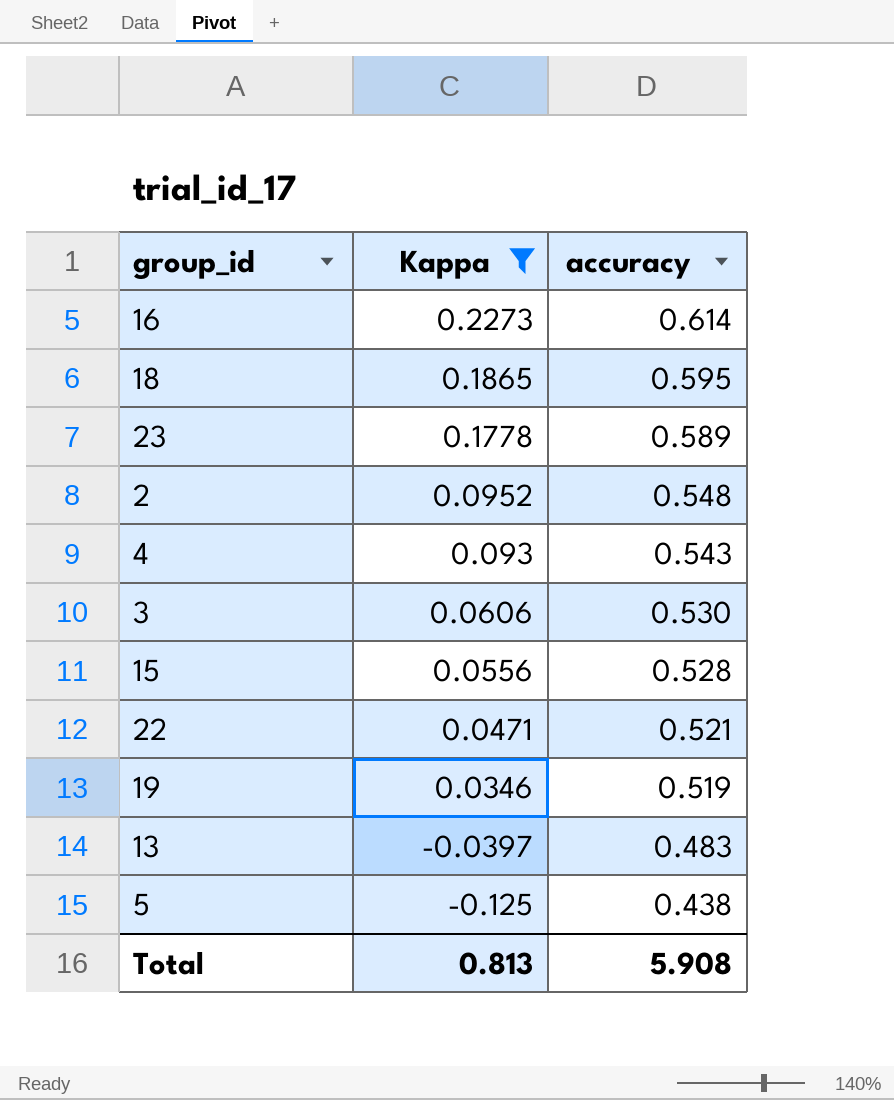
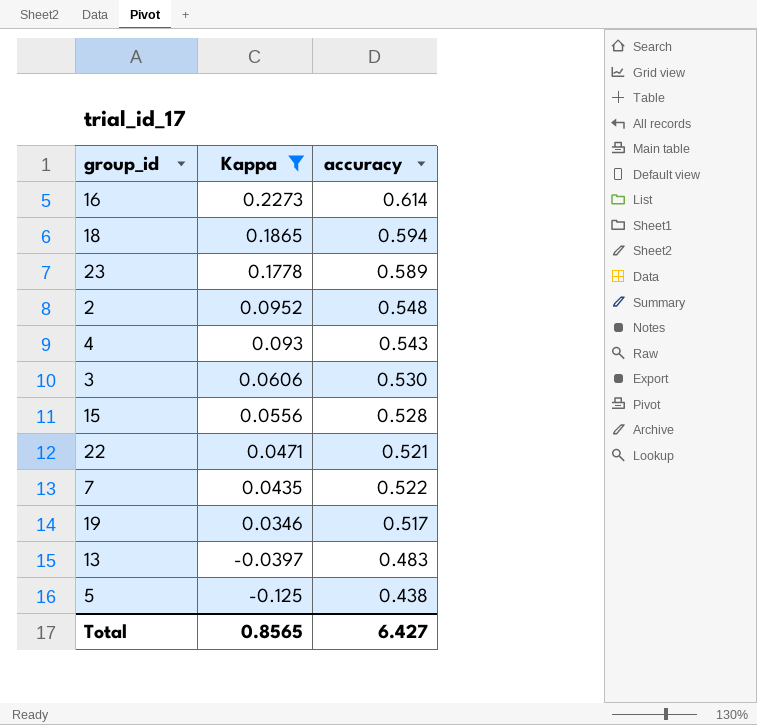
18 | accuracy: 0.595 -> 0.594
row 7: none -> 0.0435 | 0.522
19 | accuracy: 0.519 -> 0.517
Total | Kappa: 0.813 -> 0.8565
Total | accuracy: 5.908 -> 6.427

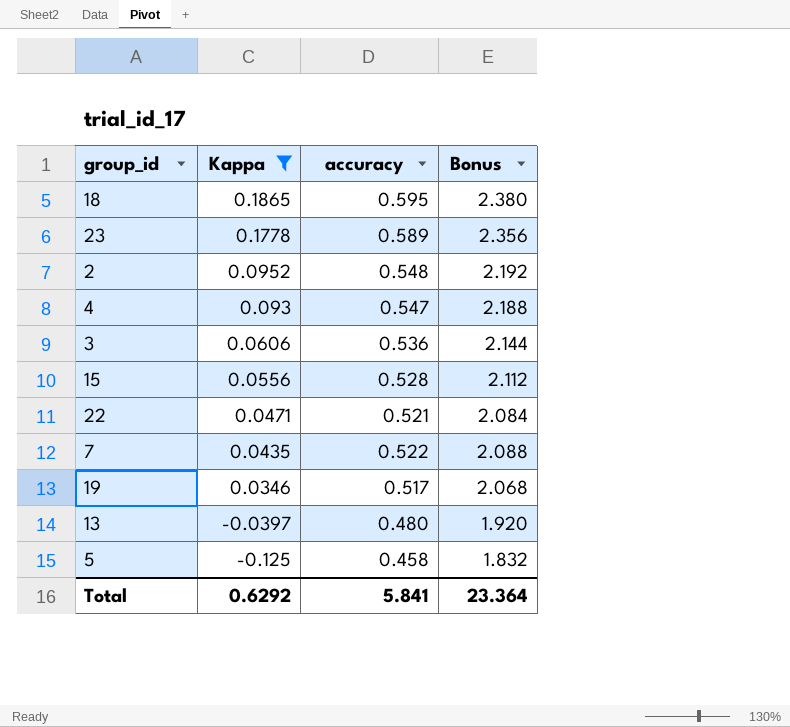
column Bonus | formula: none -> [accuracy] * 4
row 16: 0.2273 | 0.614 -> none
18 | accuracy: 0.594 -> 0.595
4 | accuracy: 0.543 -> 0.547
3 | accuracy: 0.530 -> 0.536
13 | accuracy: 0.483 -> 0.480
5 | accuracy: 0.438 -> 0.458
Total | Kappa: 0.8565 -> 0.6292
Total | accuracy: 6.427 -> 5.841

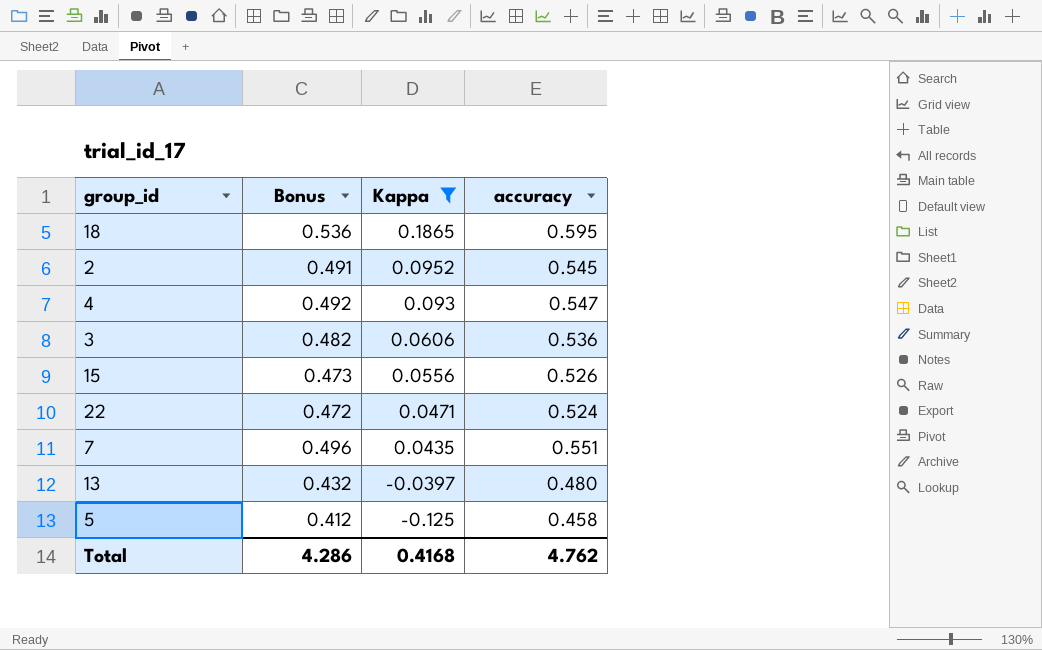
column Bonus | formula: [accuracy] * 4 -> [accuracy] * 0.9
column Bonus | position: 4 -> 2
row 23: 0.1778 | 0.589 | 2.356 -> none
row 19: 0.0346 | 0.517 | 2.068 -> none
2 | accuracy: 0.548 -> 0.545
15 | accuracy: 0.528 -> 0.526
22 | accuracy: 0.521 -> 0.524
7 | accuracy: 0.522 -> 0.551
Total | Bonus: 23.364 -> 4.286
Total | Kappa: 0.6292 -> 0.4168
Total | accuracy: 5.841 -> 4.762

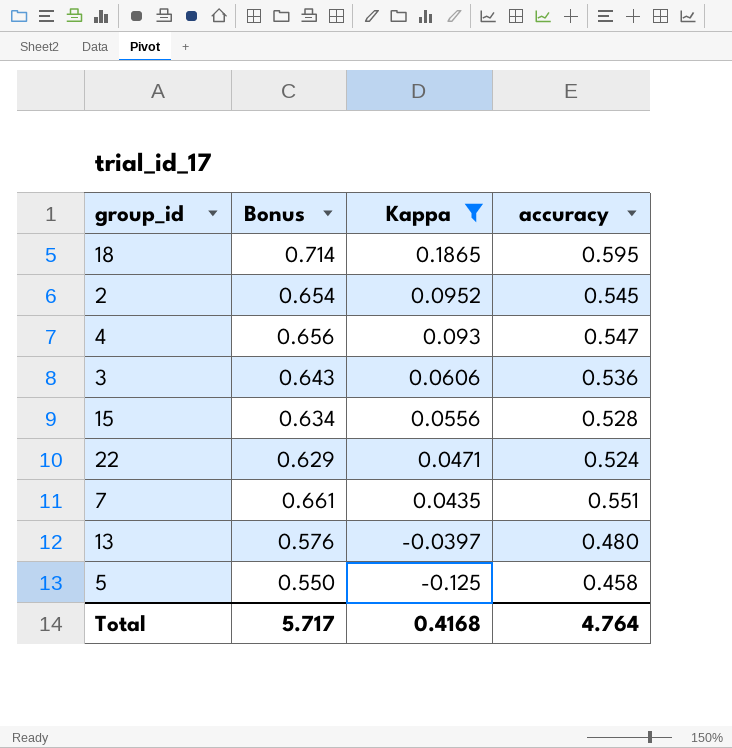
column Bonus | formula: [accuracy] * 0.9 -> [accuracy] * 1.2
15 | accuracy: 0.526 -> 0.528
Total | Bonus: 4.286 -> 5.717
Total | accuracy: 4.762 -> 4.764

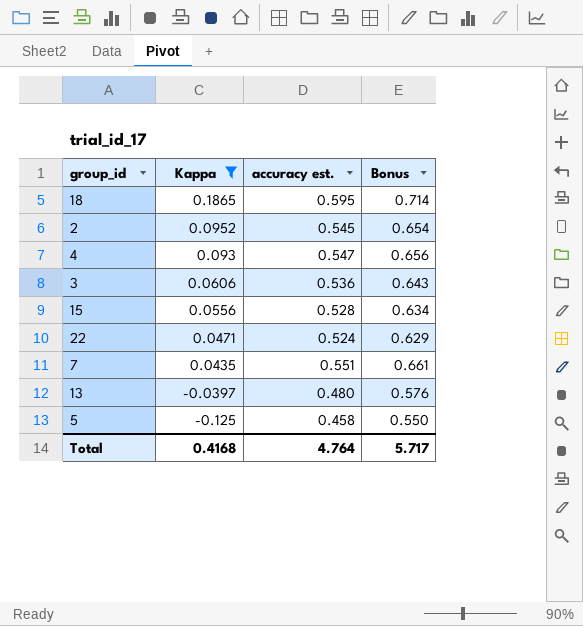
column name: accuracy -> accuracy est.
column Bonus | position: 2 -> 4

